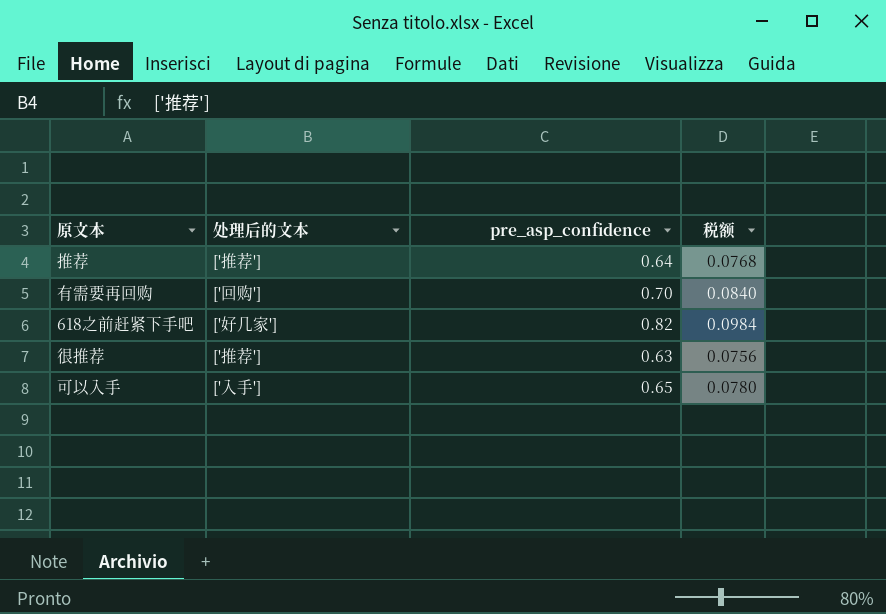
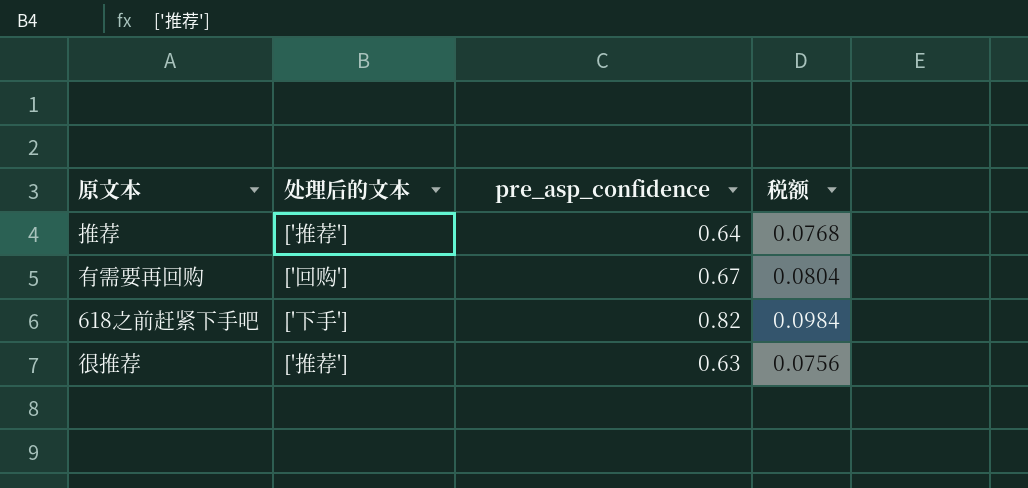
row 可以入手: ['入手'] | 0.65 | 0.0780 -> none
有需要再回购 | pre_asp_confidence: 0.70 -> 0.67
有需要再回购 | 税额: 0.0840 -> 0.0804
618之前赶紧下手吧 | 处理后的文本: ['好几家'] -> ['下手']

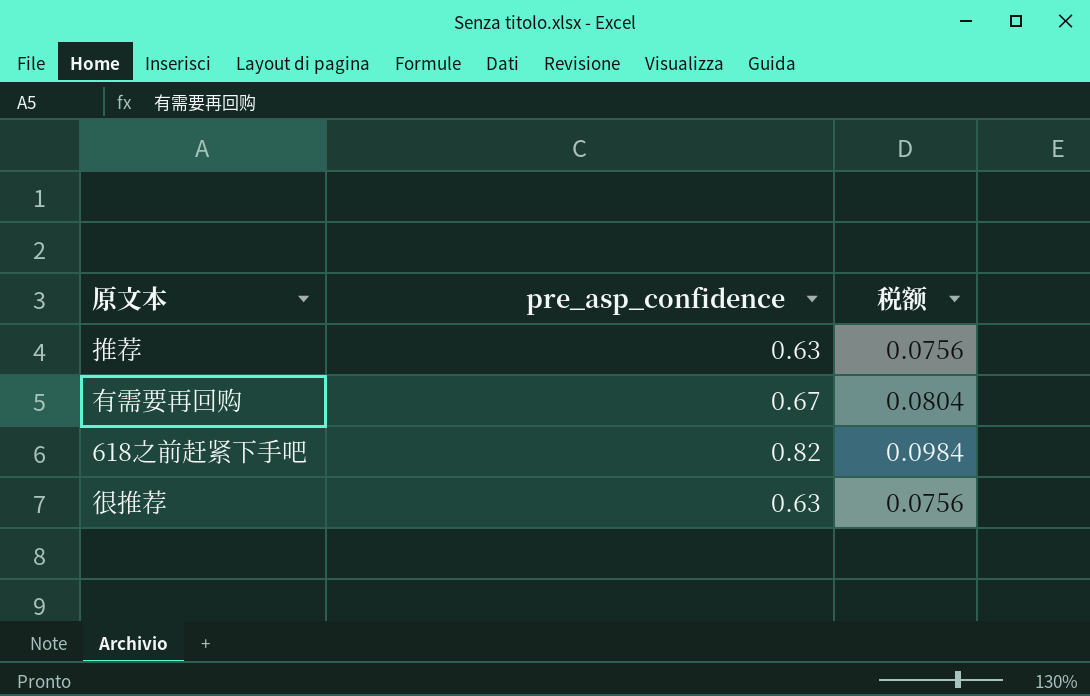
column 处理后的文本 | position: 2 -> none
推荐 | pre_asp_confidence: 0.64 -> 0.63
推荐 | 税额: 0.0768 -> 0.0756

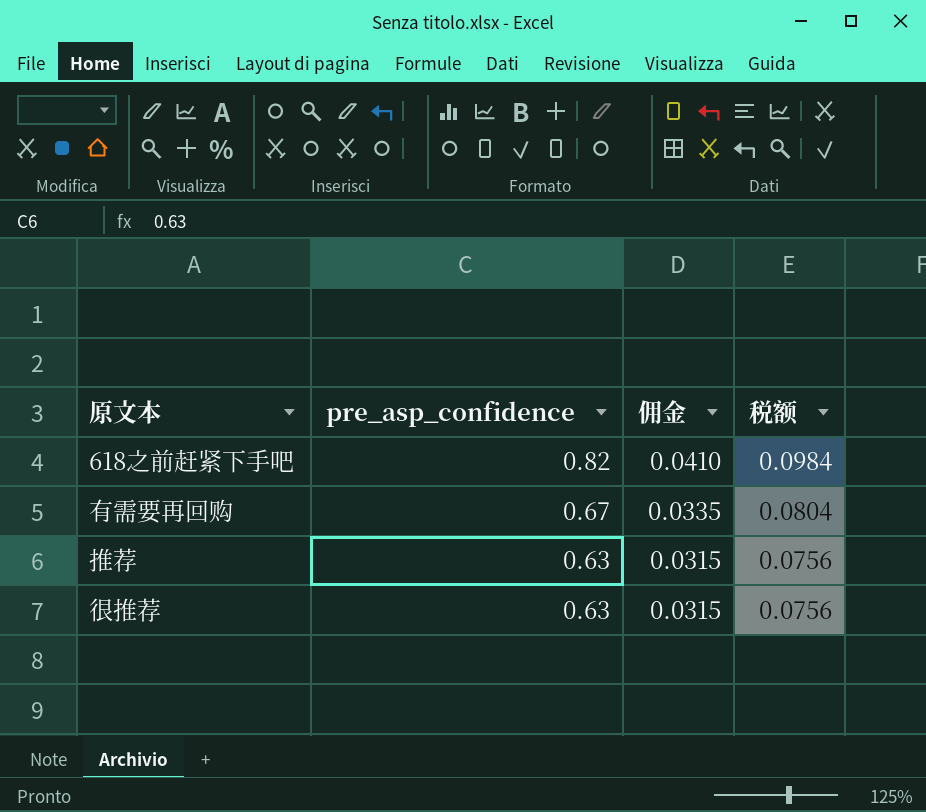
row order: none -> pre_asp_confidence descending
column 佣金 | formula: none -> [pre_asp_confidence] * 0.05

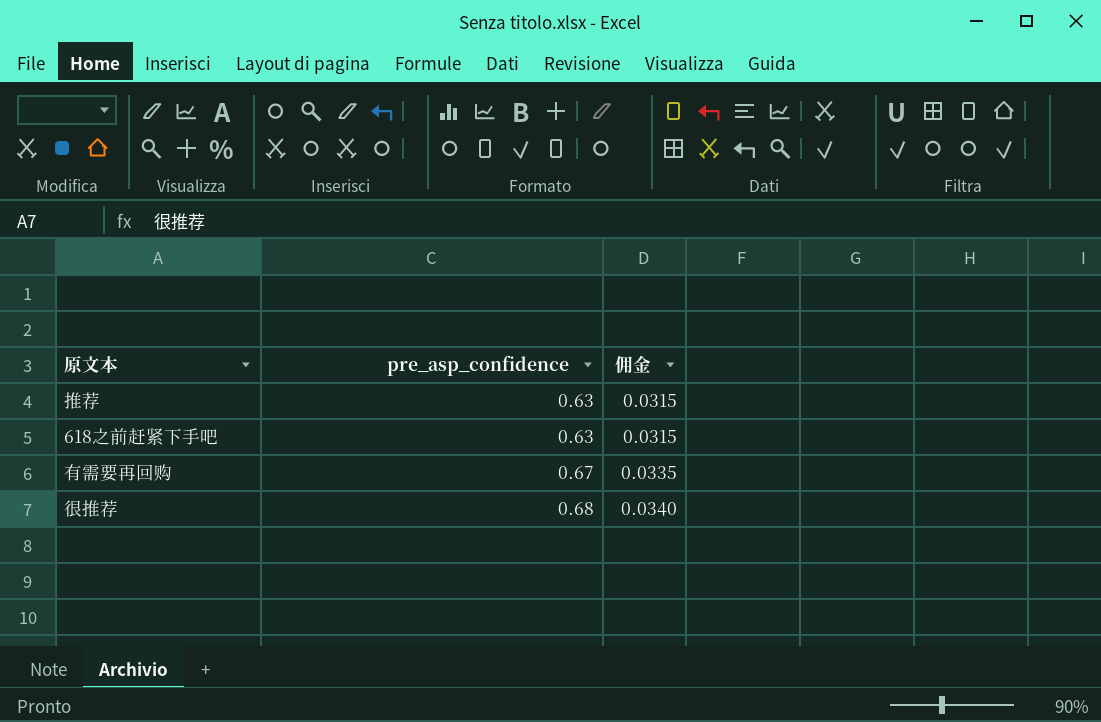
row order: pre_asp_confidence descending -> pre_asp_confidence ascending
column 税额 | formula: [pre_asp_confidence] * 0.12 -> none
618之前赶紧下手吧 | pre_asp_confidence: 0.82 -> 0.63
618之前赶紧下手吧 | 佣金: 0.0410 -> 0.0315
很推荐 | pre_asp_confidence: 0.63 -> 0.68
很推荐 | 佣金: 0.0315 -> 0.0340

